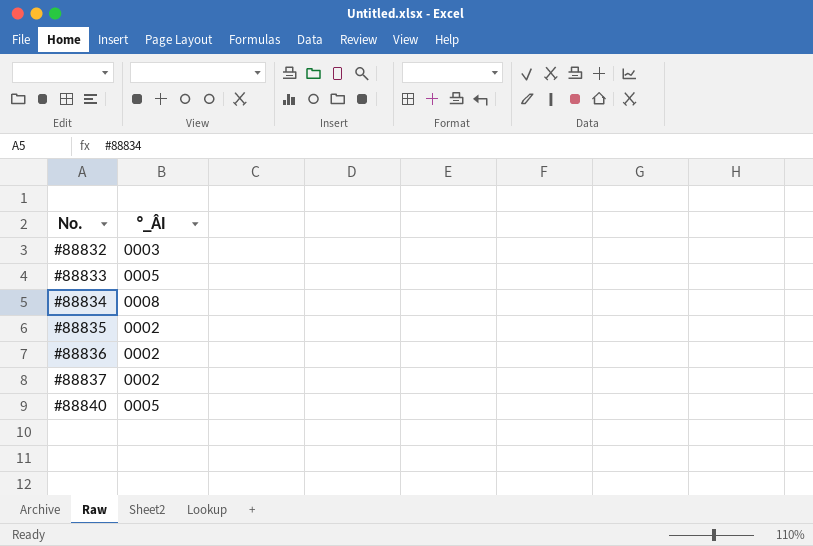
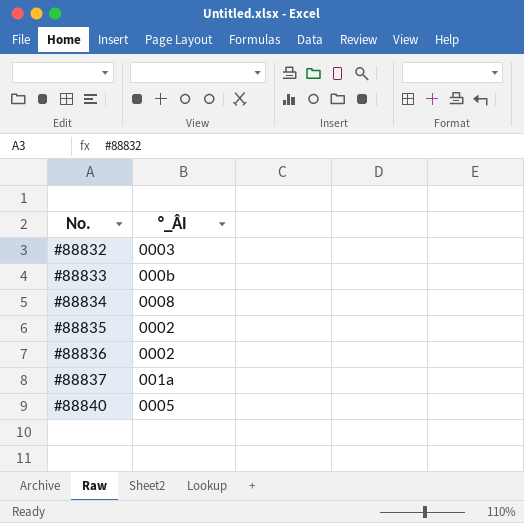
#88833 | °_ÂI: 0005 -> 000b
#88837 | °_ÂI: 0002 -> 001a

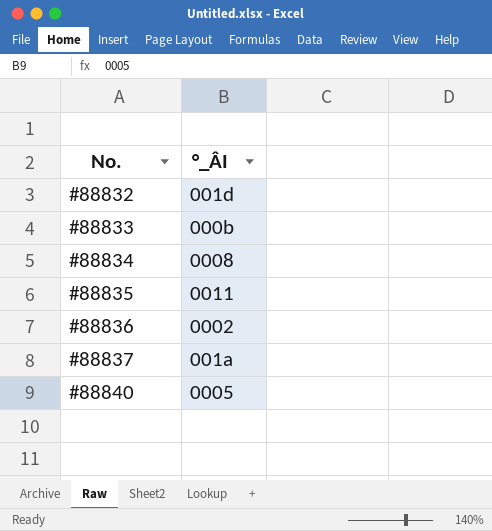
#88832 | °_ÂI: 0003 -> 001d
#88835 | °_ÂI: 0002 -> 0011

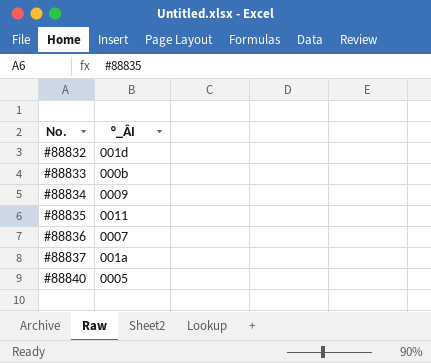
#88834 | °_ÂI: 0008 -> 0009
#88836 | °_ÂI: 0002 -> 0007

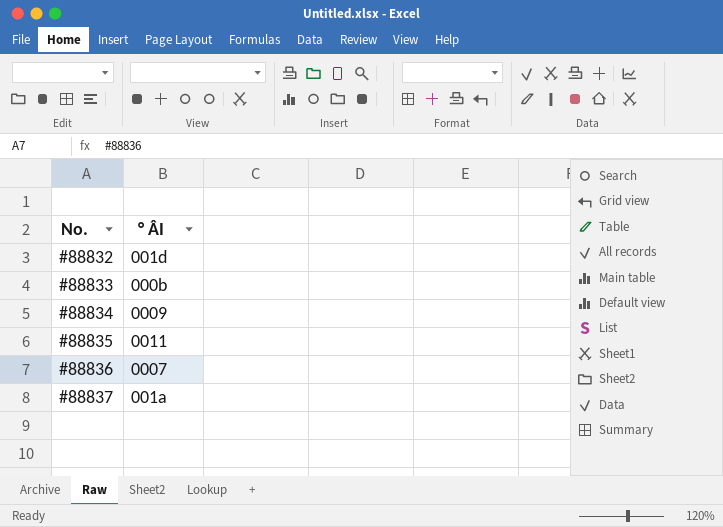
column name: °_ÂI -> ° ÂI
row #88840: 0005 -> none

